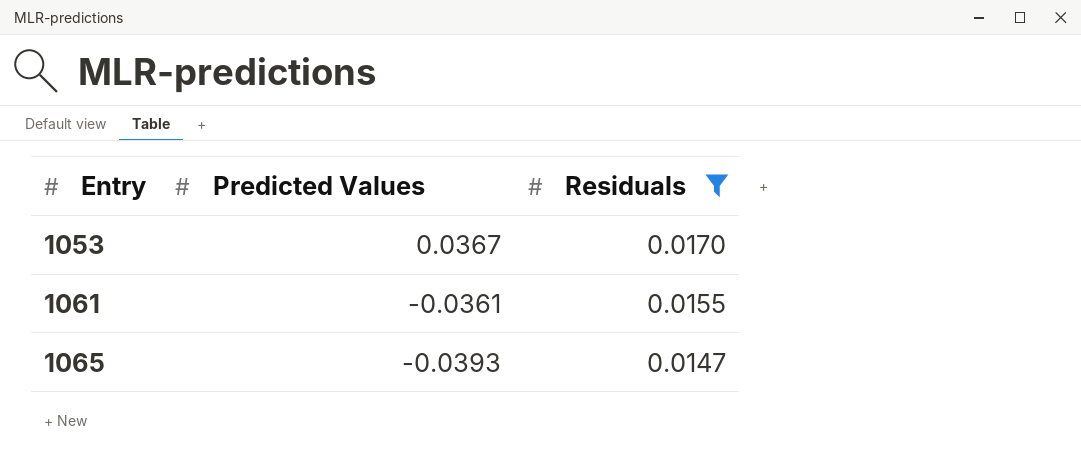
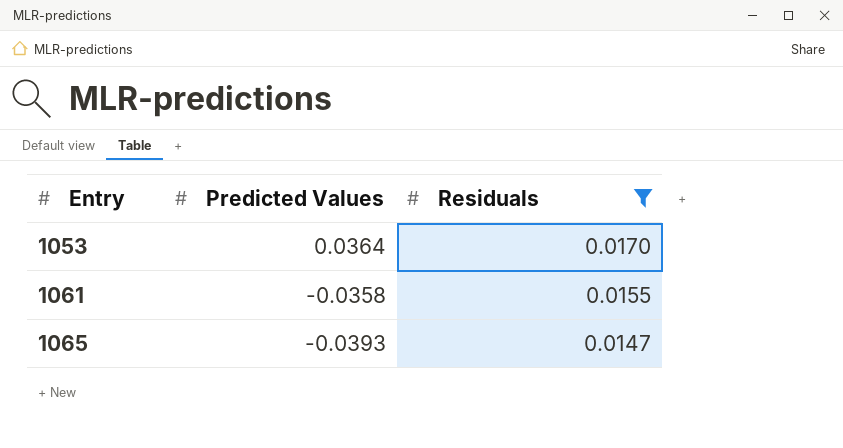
1053 | Predicted Values: 0.0367 -> 0.0364
1061 | Predicted Values: -0.0361 -> -0.0358

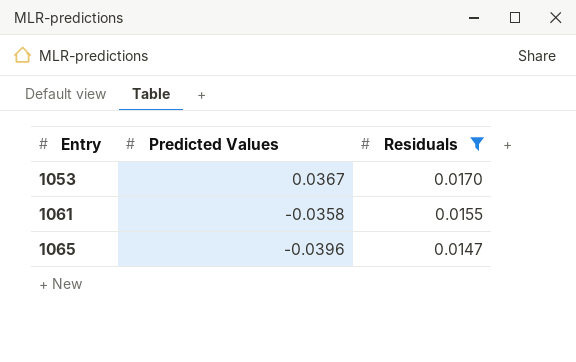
1053 | Predicted Values: 0.0364 -> 0.0367
1065 | Predicted Values: -0.0393 -> -0.0396

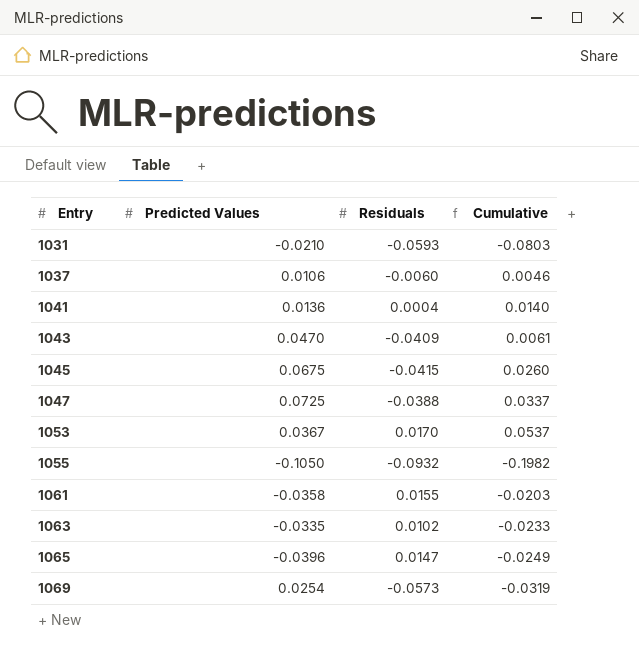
filter: Residuals >= 0.0147 -> none
column Cumulative | formula: none -> [Predicted Values] + [Residuals]

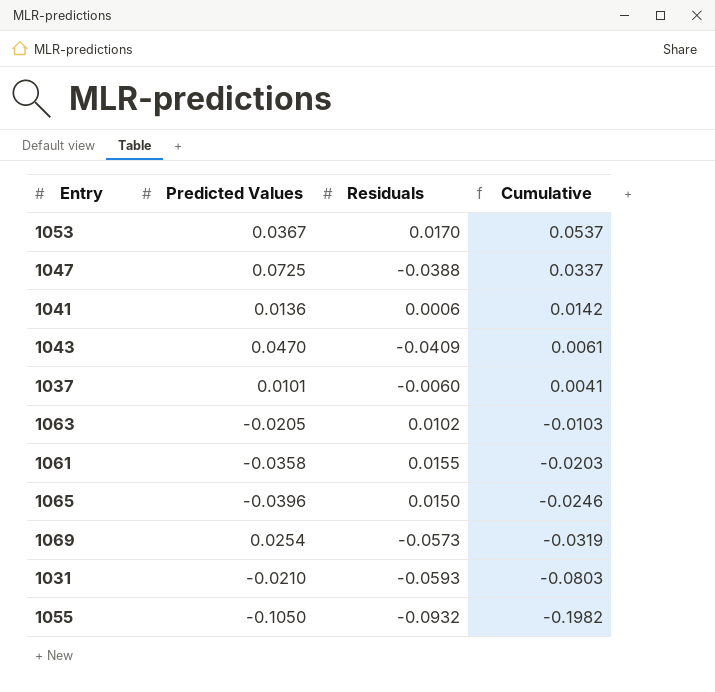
row order: Entry ascending -> Cumulative descending
row 1045: 0.0675 | -0.0415 | 0.0260 -> none
1041 | Residuals: 0.0004 -> 0.0006
1041 | Cumulative: 0.0140 -> 0.0142
1037 | Predicted Values: 0.0106 -> 0.0101
1037 | Cumulative: 0.0046 -> 0.0041
1063 | Predicted Values: -0.0335 -> -0.0205
1063 | Cumulative: -0.0233 -> -0.0103
1065 | Residuals: 0.0147 -> 0.0150
1065 | Cumulative: -0.0249 -> -0.0246

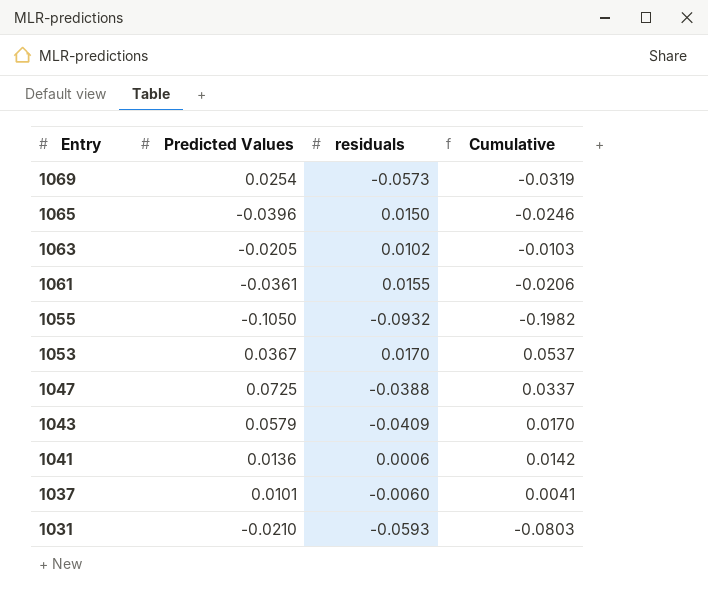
row order: Cumulative descending -> Entry descending
column name: Residuals -> residuals
1061 | Predicted Values: -0.0358 -> -0.0361
1061 | Cumulative: -0.0203 -> -0.0206
1043 | Predicted Values: 0.0470 -> 0.0579
1043 | Cumulative: 0.0061 -> 0.0170

